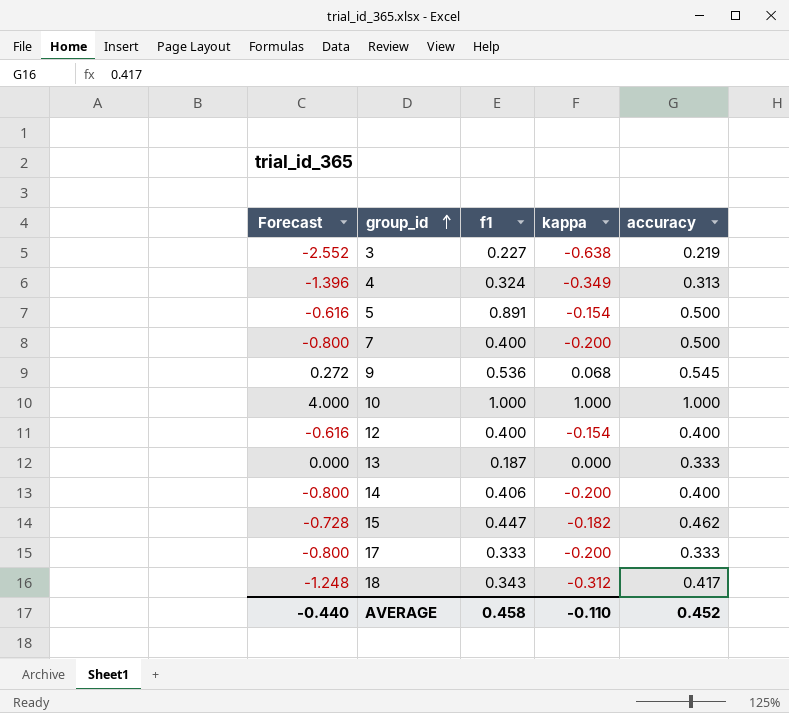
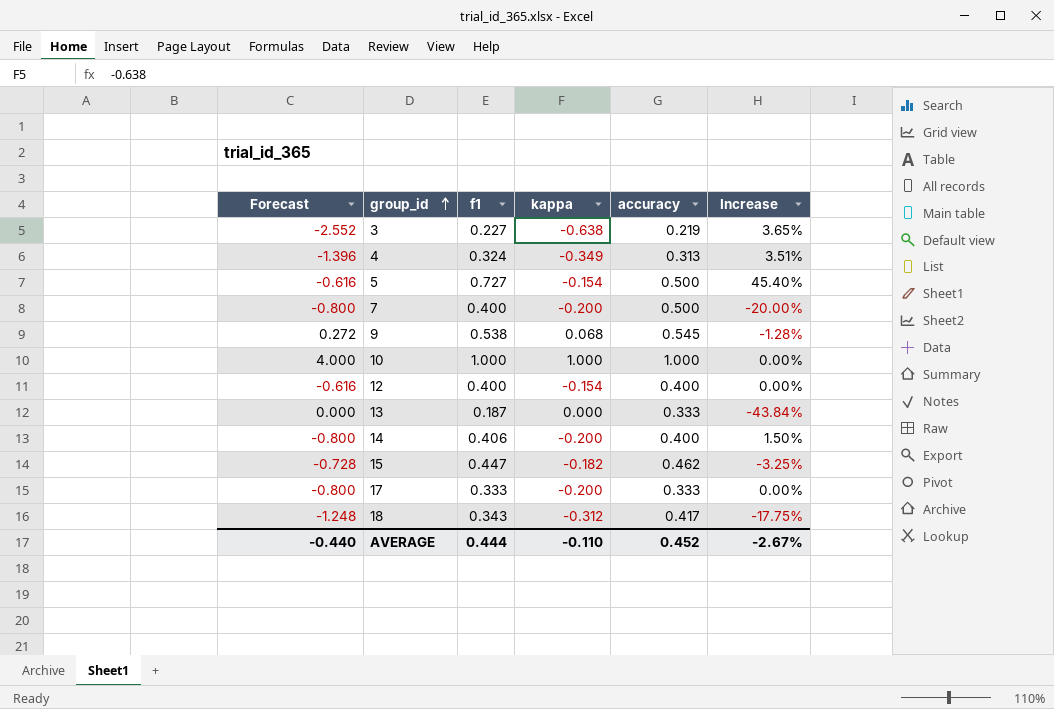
column Increase | formula: none -> ([f1] - [accuracy]) / [accuracy]
5 | f1: 0.891 -> 0.727
9 | f1: 0.536 -> 0.538
AVERAGE | f1: 0.458 -> 0.444

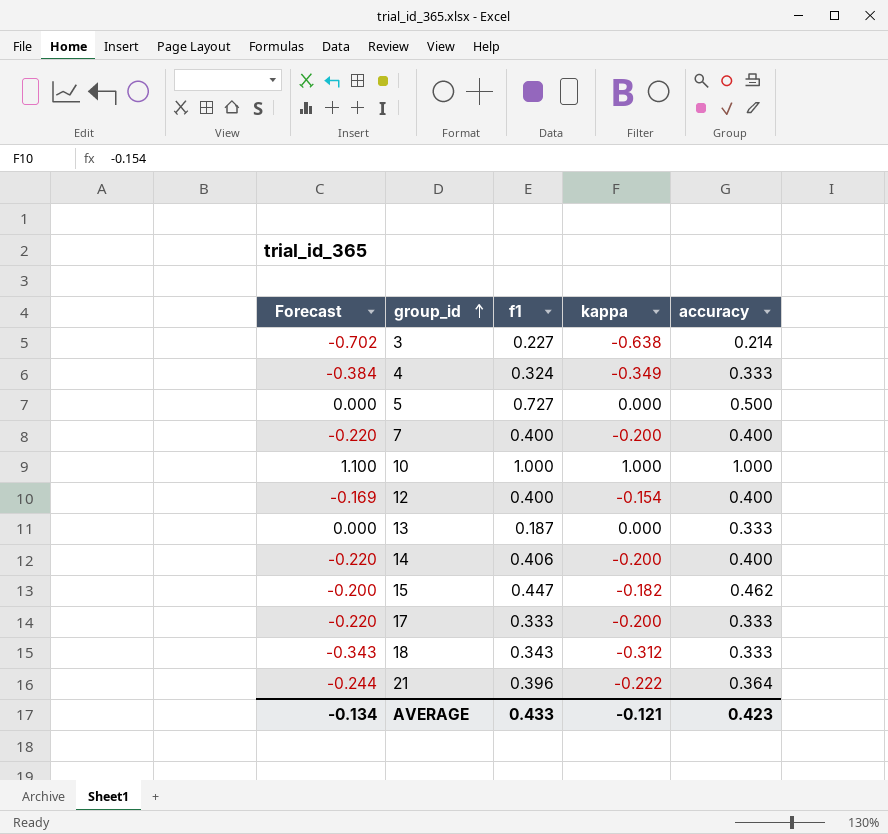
column Increase | formula: ([f1] - [accuracy]) / [accuracy] -> none
column Forecast | formula: [kappa] * 4 -> [kappa] * 1.1
row 9: 0.272 | 0.538 | 0.068 | 0.545 | -1.28% -> none
3 | accuracy: 0.219 -> 0.214
4 | accuracy: 0.313 -> 0.333
5 | kappa: -0.154 -> 0.000
7 | accuracy: 0.500 -> 0.400
18 | accuracy: 0.417 -> 0.333
row 21: none -> -0.244 | 0.396 | -0.222 | 0.364
AVERAGE | Forecast: -0.440 -> -0.134
AVERAGE | f1: 0.444 -> 0.433
AVERAGE | kappa: -0.110 -> -0.121
AVERAGE | accuracy: 0.452 -> 0.423

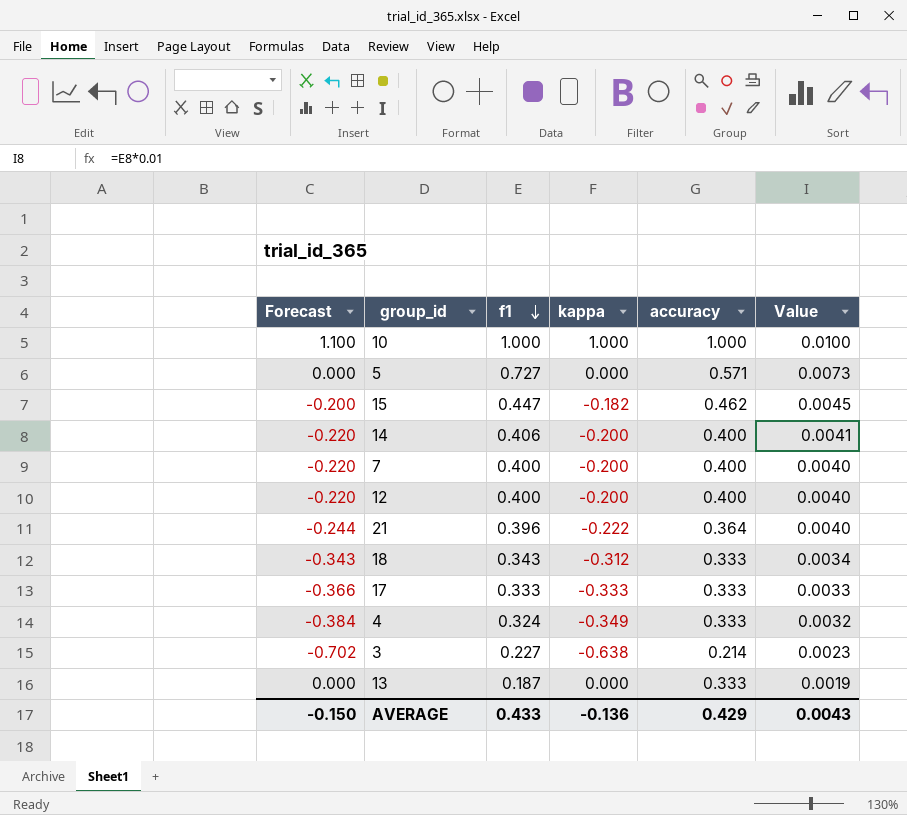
row order: group_id ascending -> f1 descending
column Value | formula: none -> [f1] * 0.01
5 | accuracy: 0.500 -> 0.571
12 | Forecast: -0.169 -> -0.220
12 | kappa: -0.154 -> -0.200
17 | Forecast: -0.220 -> -0.366
17 | kappa: -0.200 -> -0.333
AVERAGE | Forecast: -0.134 -> -0.150
AVERAGE | kappa: -0.121 -> -0.136
AVERAGE | accuracy: 0.423 -> 0.429

